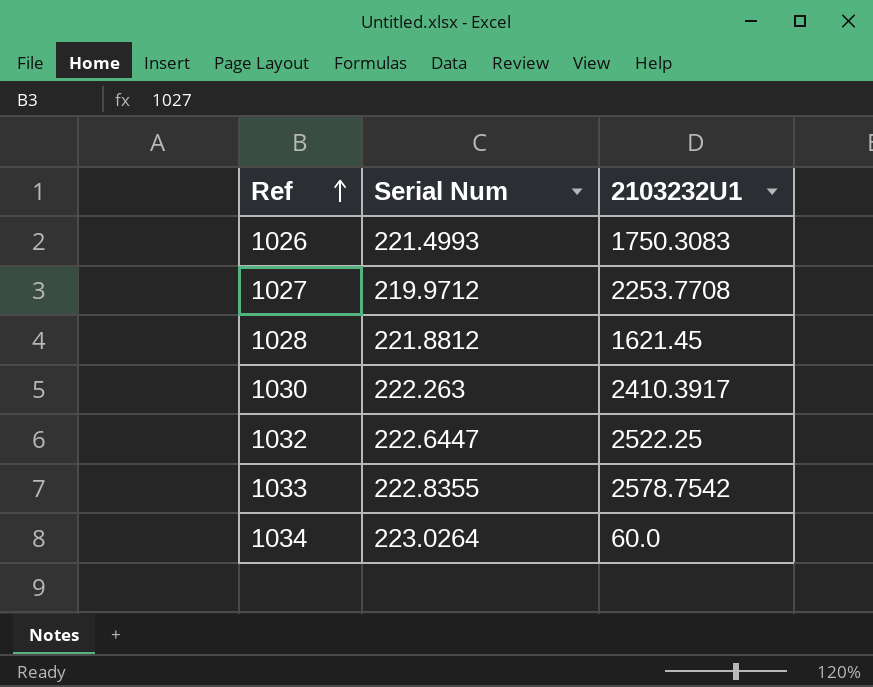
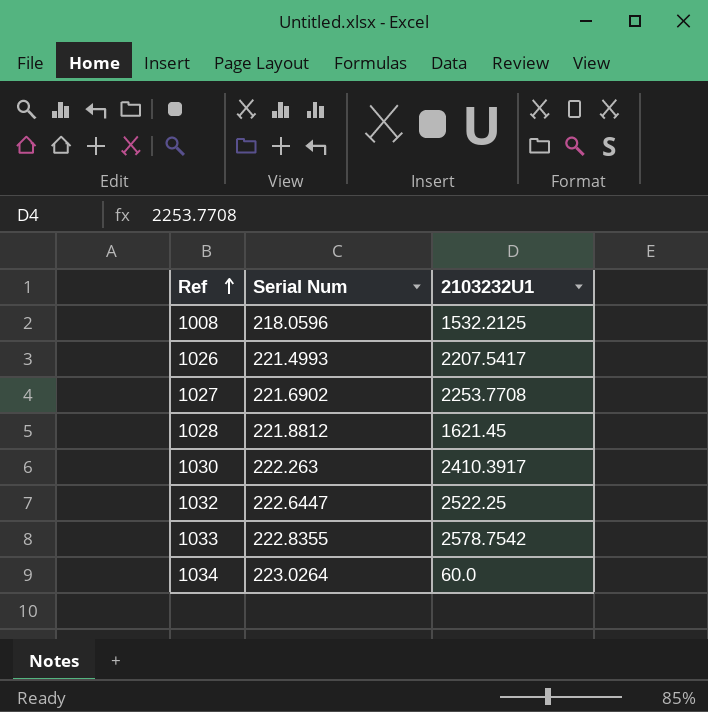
row 1008: none -> 218.0596 | 1532.2125
1026 | 2103232U1: 1750.3083 -> 2207.5417
1027 | Serial Num: 219.9712 -> 221.6902

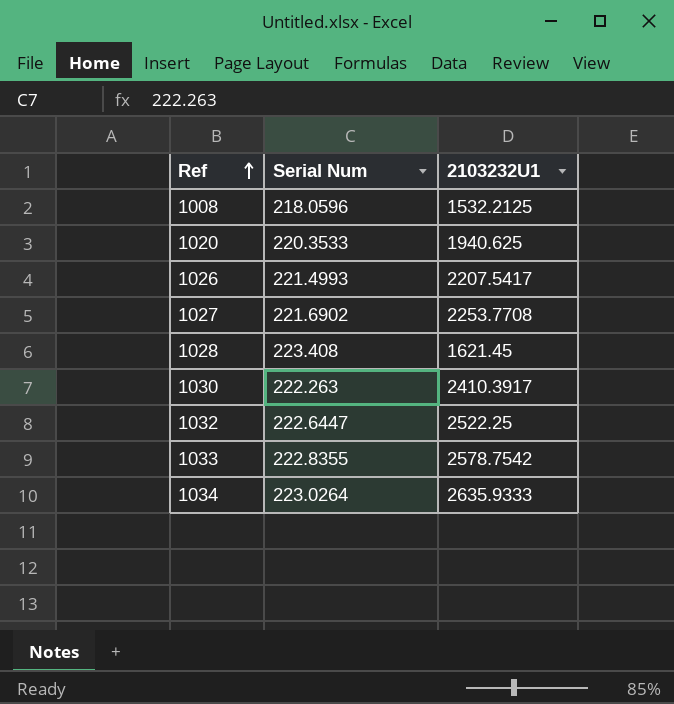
row 1020: none -> 220.3533 | 1940.625
1028 | Serial Num: 221.8812 -> 223.408
1034 | 2103232U1: 60.0 -> 2635.9333

